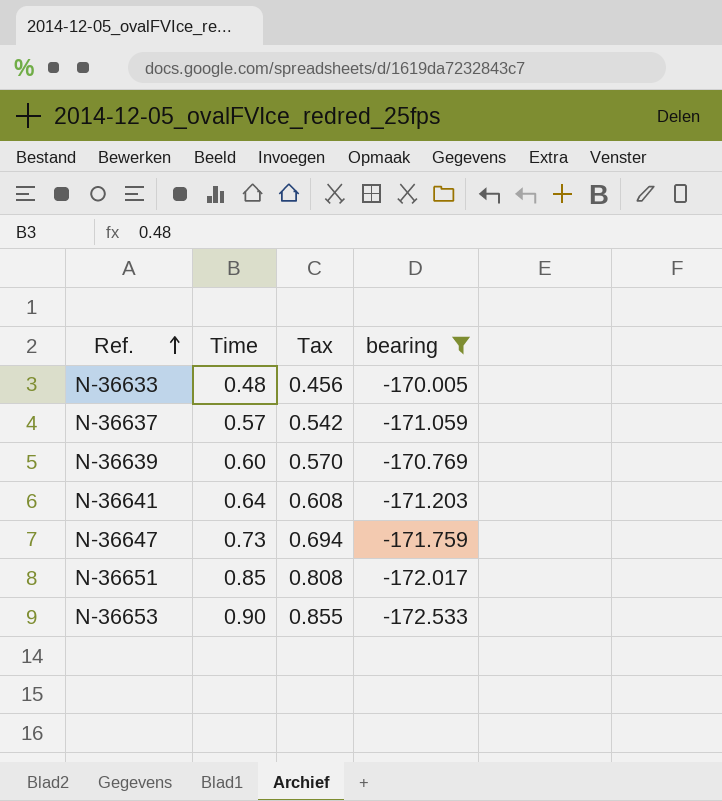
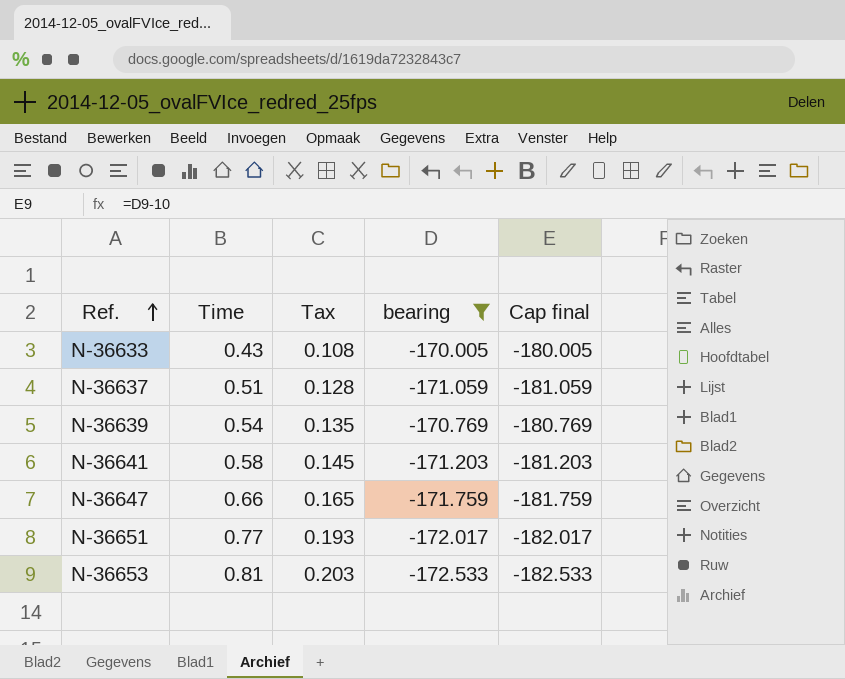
column Tax | formula: [Time] * 0.95 -> [Time] * 0.25
column Cap final | formula: none -> [bearing] - 10
N-36633 | Time: 0.48 -> 0.43
N-36637 | Time: 0.57 -> 0.51
N-36639 | Time: 0.60 -> 0.54
N-36641 | Time: 0.64 -> 0.58
N-36647 | Time: 0.73 -> 0.66
N-36651 | Time: 0.85 -> 0.77
N-36653 | Time: 0.90 -> 0.81

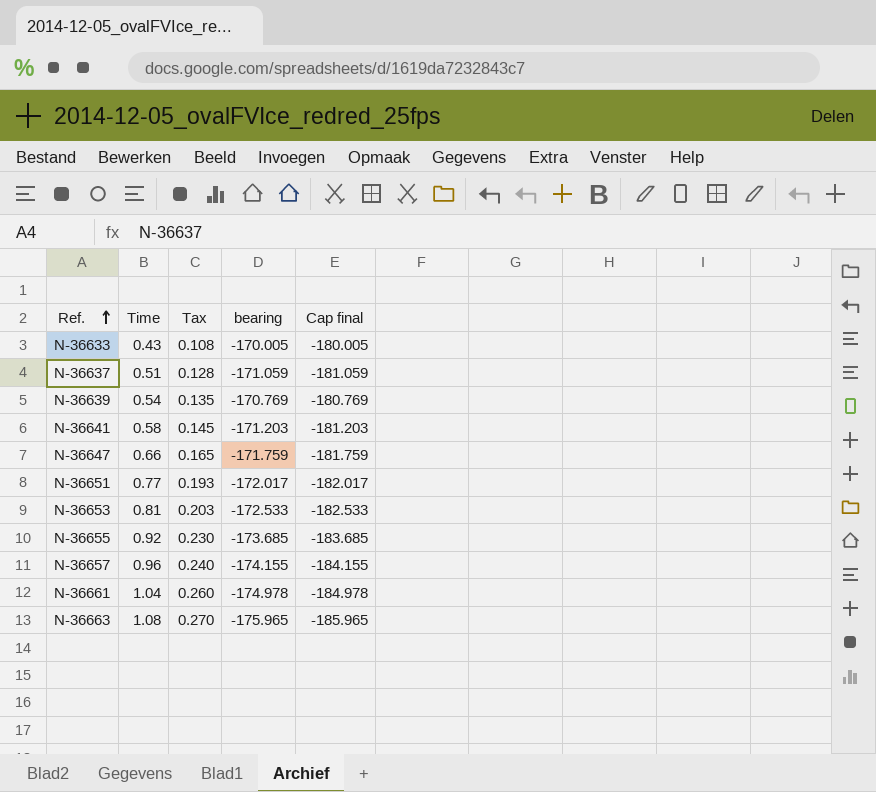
filter: bearing >= -172.533 -> none

